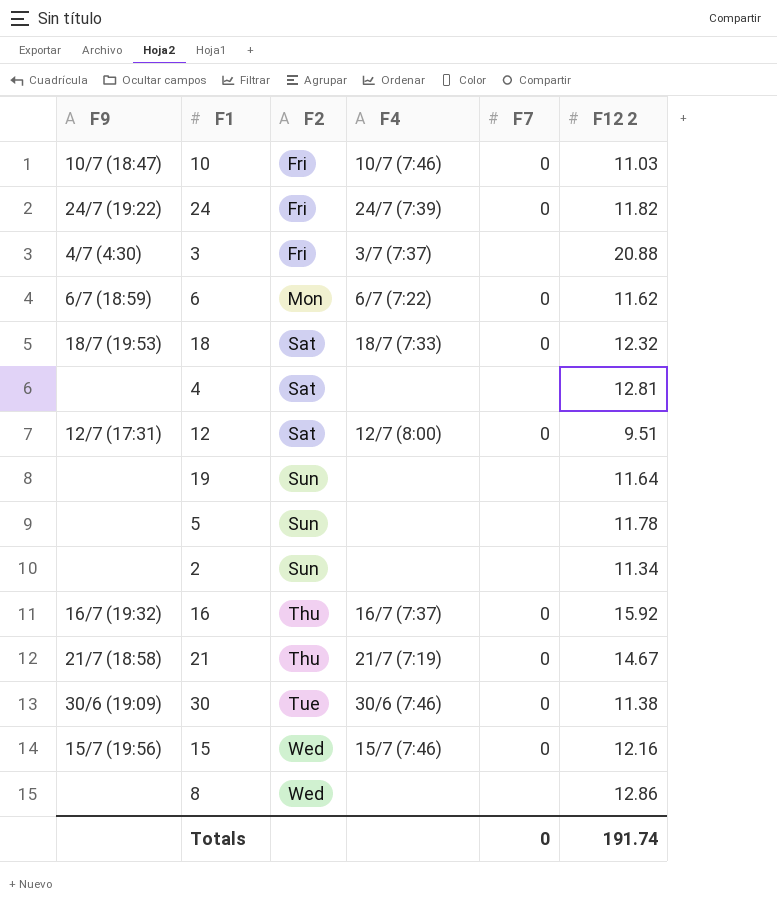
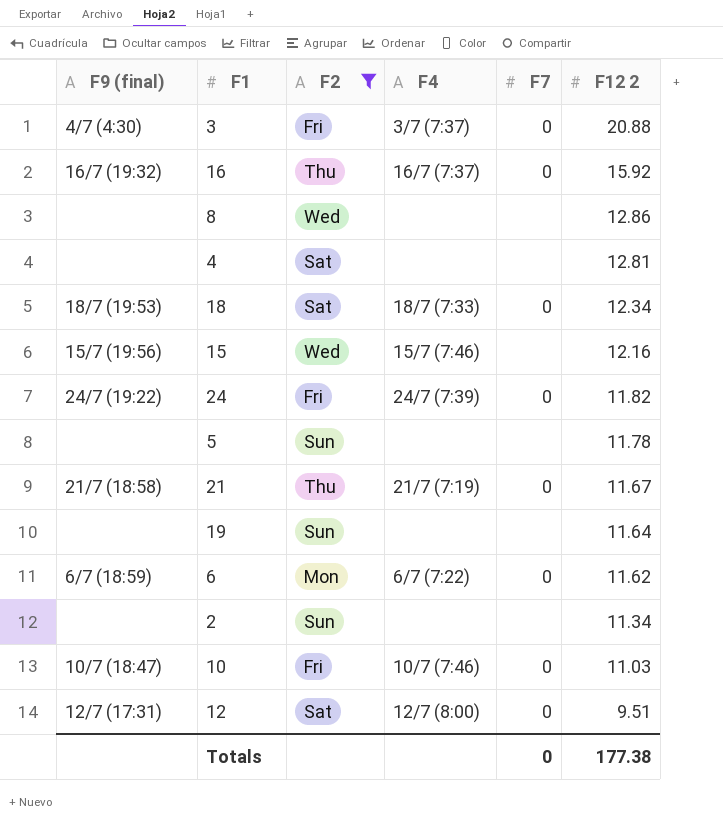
filter: none -> F2 != Tue
row order: F2 ascending -> F12 2 descending
column name: F9 -> F9 (final)
3 | F7: none -> 0
18 | F12 2: 12.32 -> 12.34
15 | F7: 0 -> none
21 | F12 2: 14.67 -> 11.67
Totals | F12 2: 191.74 -> 177.38

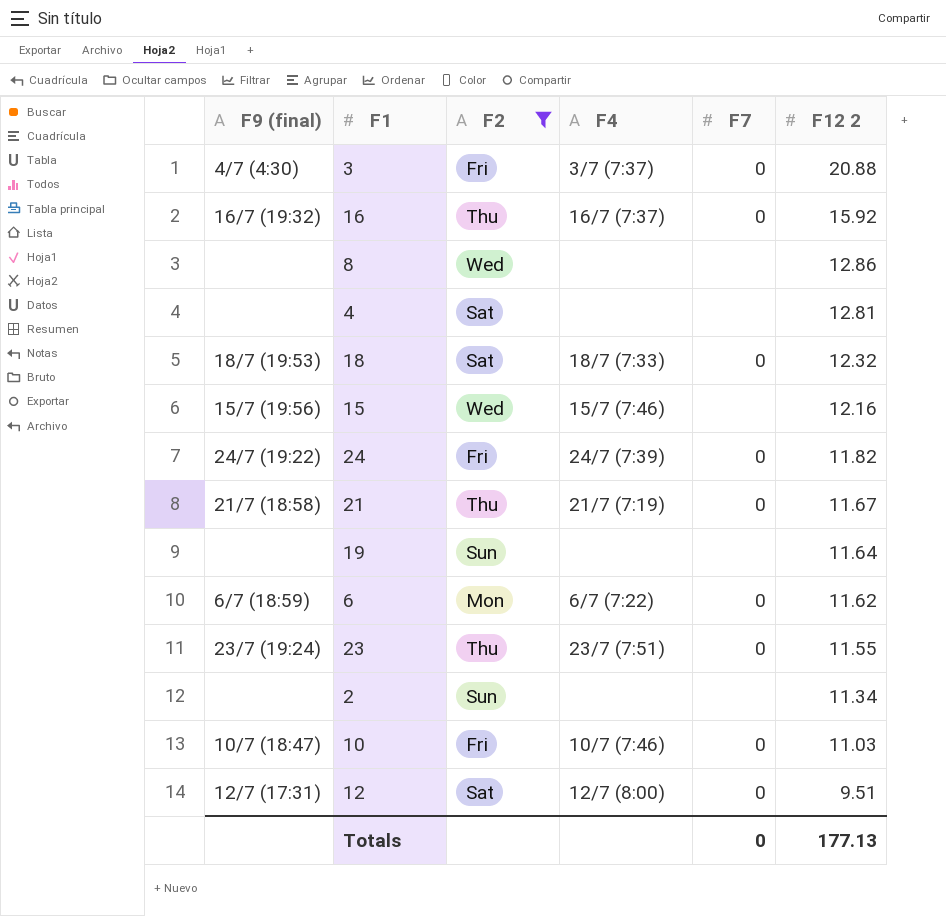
row 5: none | Sun | none | none | 11.78 -> none
18 | F12 2: 12.34 -> 12.32
row 23: none -> 23/7 (19:24) | Thu | 23/7 (7:51) | 0 | 11.55
Totals | F12 2: 177.38 -> 177.13

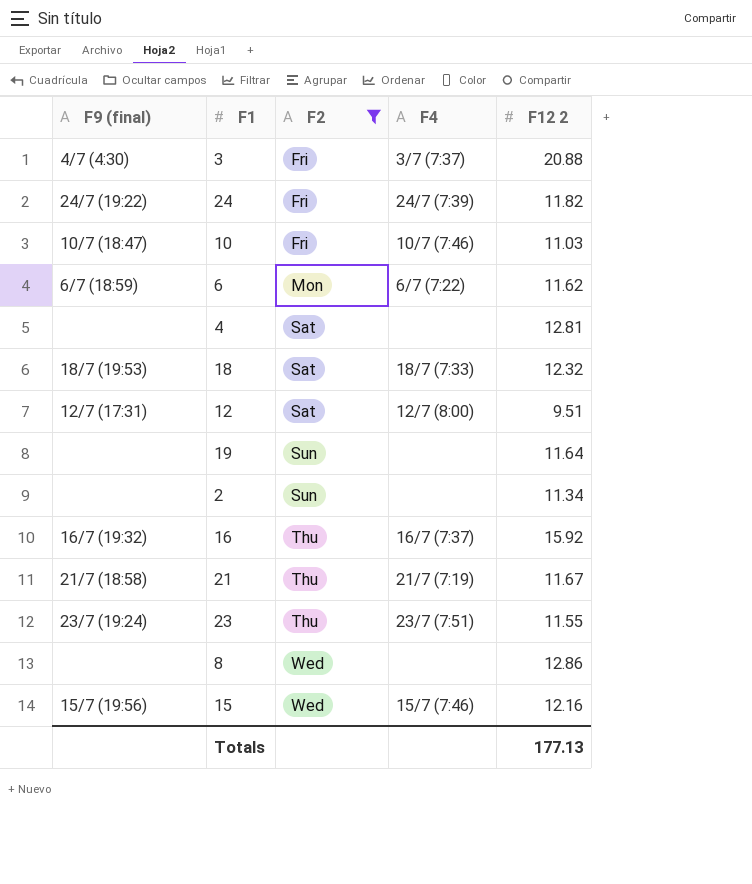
row order: F12 2 descending -> F2 ascending
column F7 | position: 5 -> none

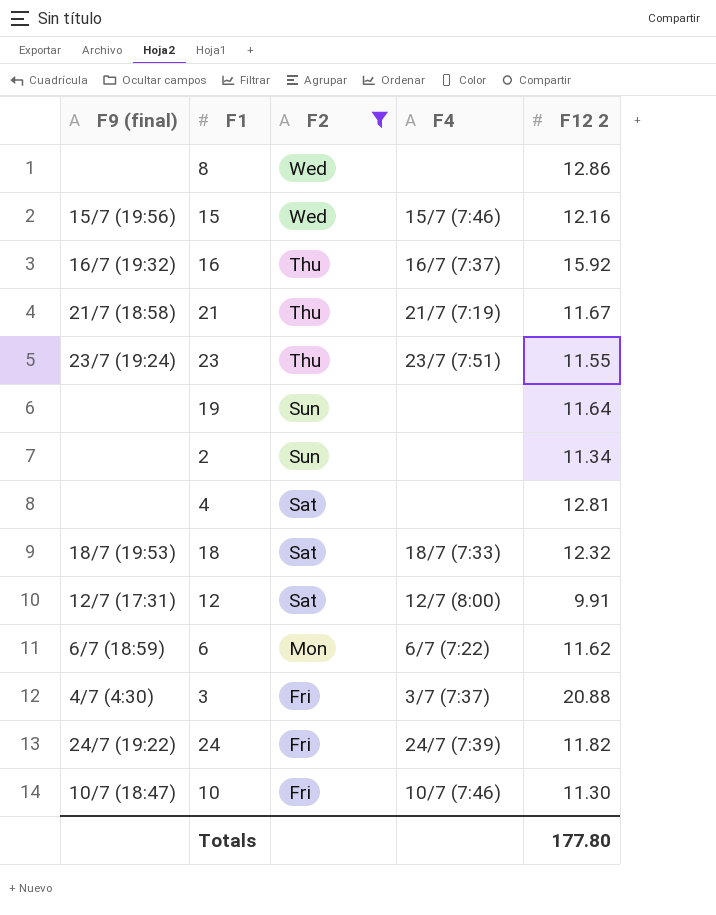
row order: F2 ascending -> F2 descending
12 | F12 2: 9.51 -> 9.91
10 | F12 2: 11.03 -> 11.30
Totals | F12 2: 177.13 -> 177.80

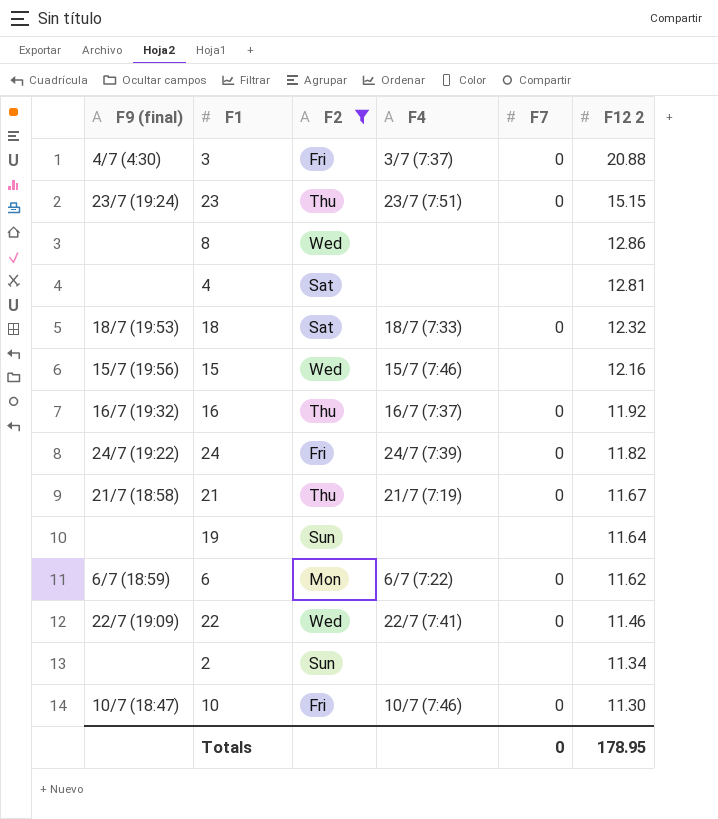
row order: F2 descending -> F12 2 descending
column F7 | position: none -> 5
row 12: 12/7 (17:31) | Sat | 12/7 (8:00) | 9.91 -> none
23 | F12 2: 11.55 -> 15.15
16 | F12 2: 15.92 -> 11.92
row 22: none -> 22/7 (19:09) | Wed | 22/7 (7:41) | 0 | 11.46
Totals | F12 2: 177.80 -> 178.95

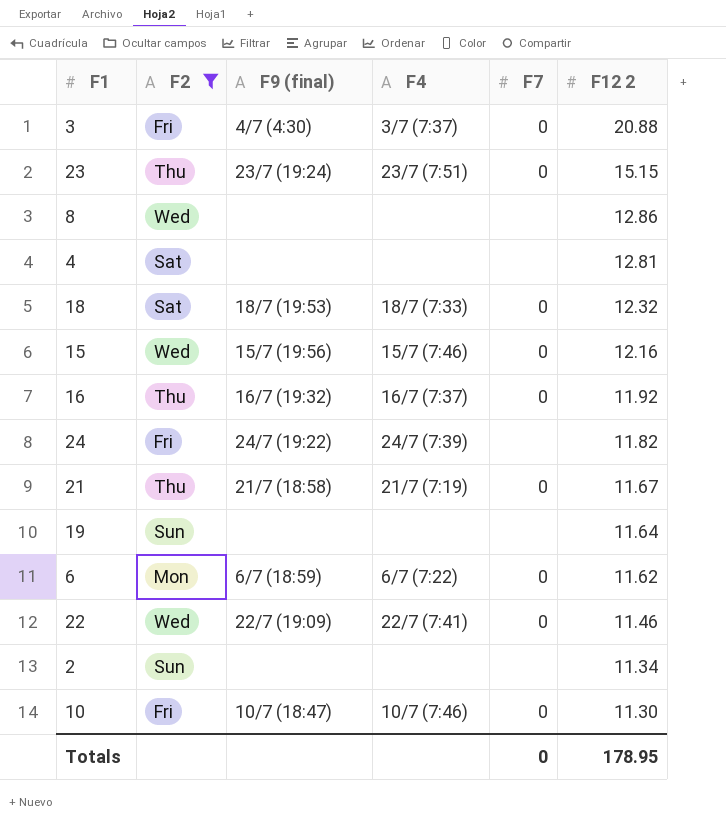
column F9 (final) | position: 1 -> 3
15 | F7: none -> 0
24 | F7: 0 -> none

